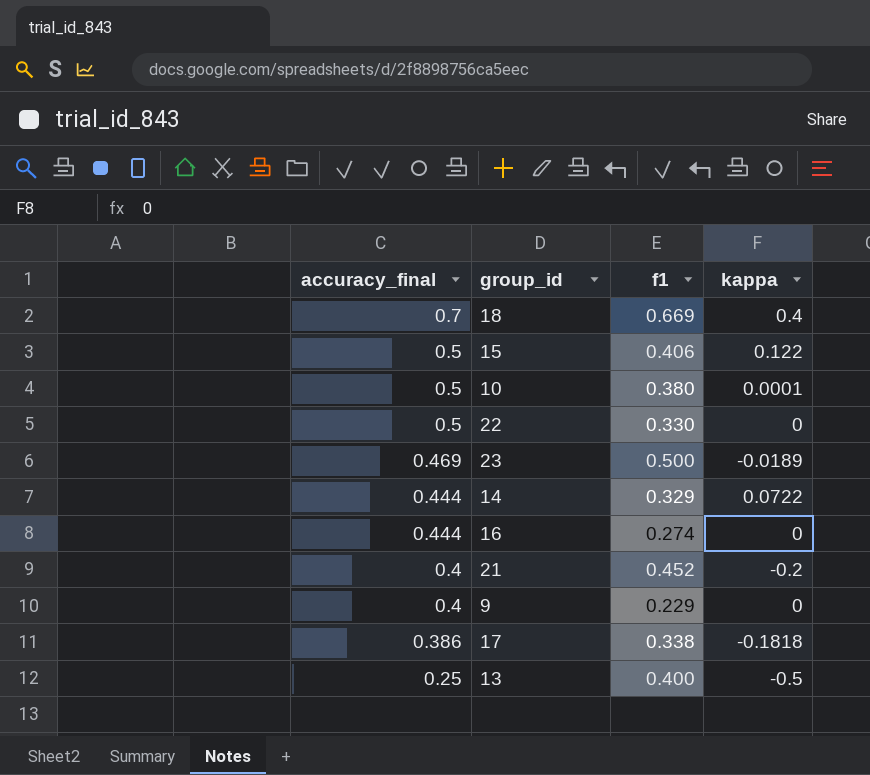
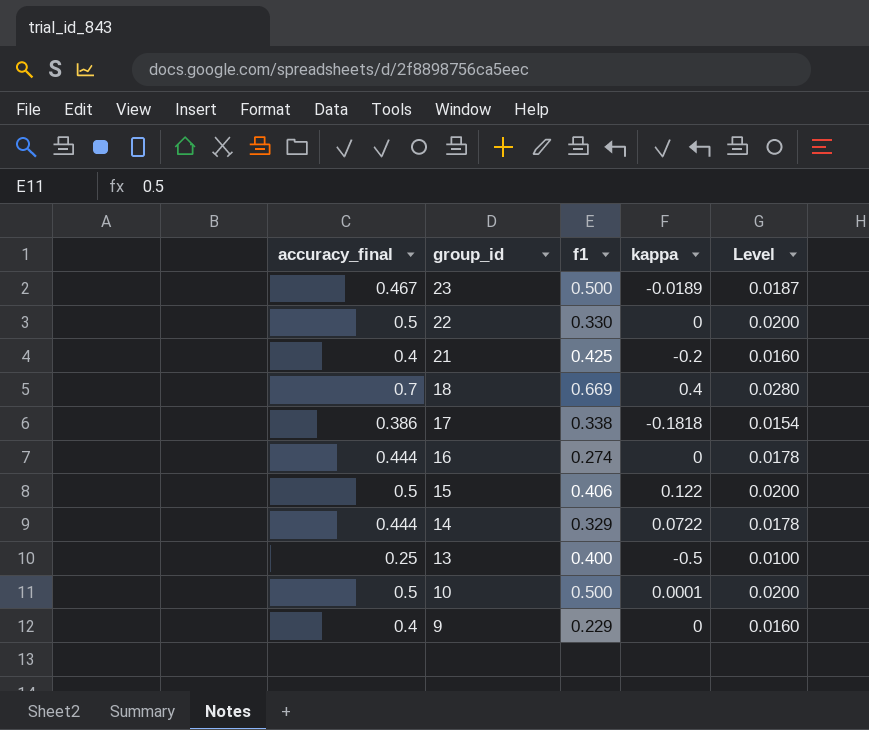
row order: accuracy_final descending -> group_id descending
column Level | formula: none -> [accuracy_final] * 0.04
23 | accuracy_final: 0.469 -> 0.467
21 | f1: 0.452 -> 0.425
10 | f1: 0.380 -> 0.500

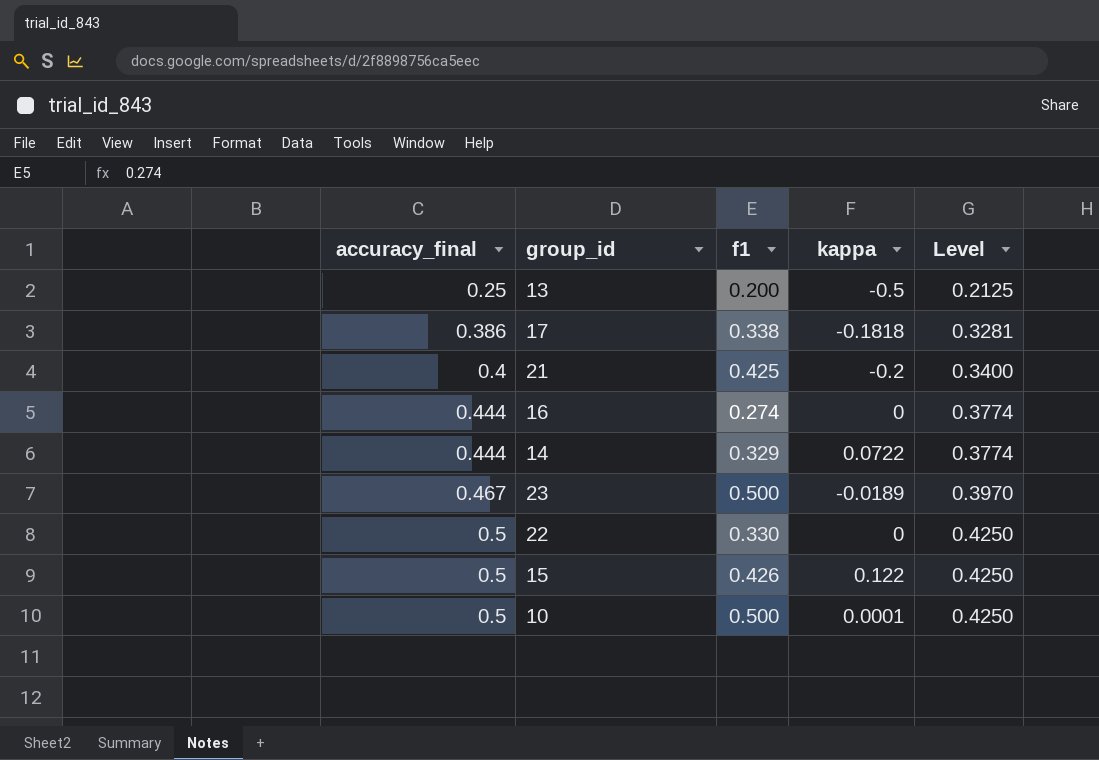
row order: group_id descending -> accuracy_final ascending
column Level | formula: [accuracy_final] * 0.04 -> [accuracy_final] * 0.85
row 18: 0.7 | 0.669 | 0.4 | 0.0280 -> none
row 9: 0.4 | 0.229 | 0 | 0.0160 -> none
13 | f1: 0.400 -> 0.200
15 | f1: 0.406 -> 0.426

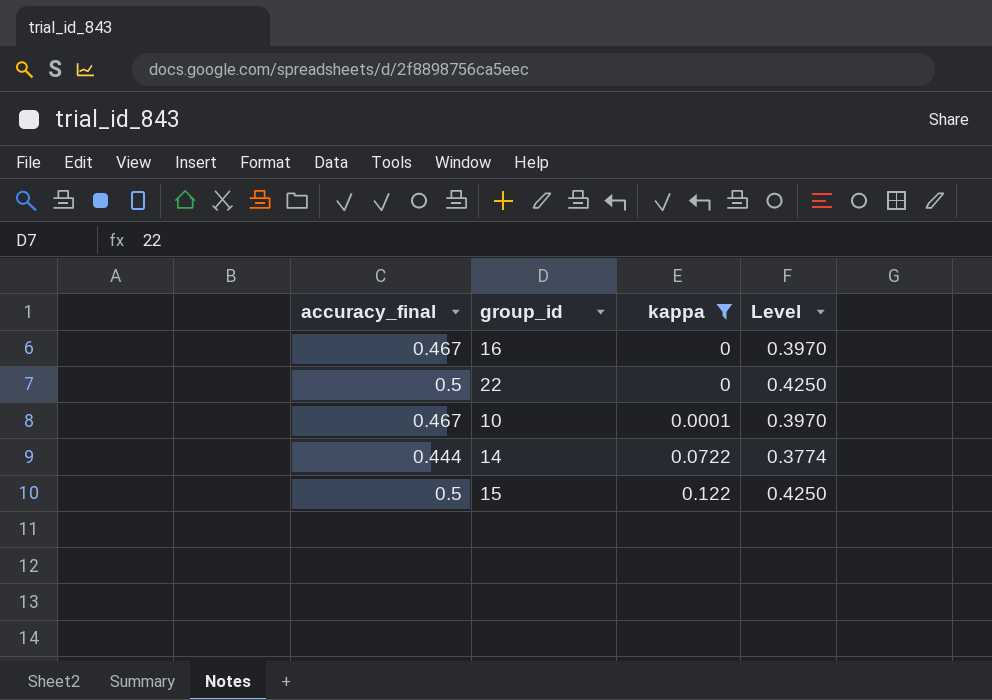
filter: none -> kappa >= 0
row order: accuracy_final ascending -> kappa ascending
column f1 | position: 3 -> none
16 | accuracy_final: 0.444 -> 0.467
16 | Level: 0.3774 -> 0.3970
10 | accuracy_final: 0.5 -> 0.467
10 | Level: 0.4250 -> 0.3970

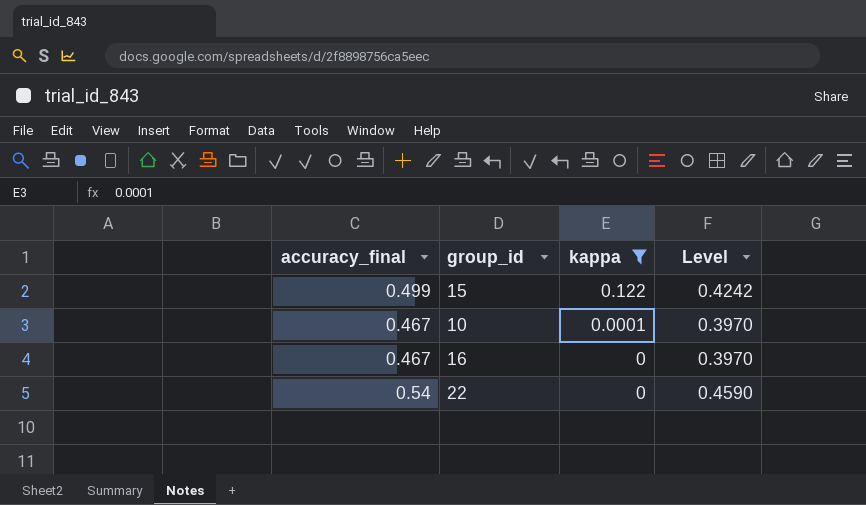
row order: kappa ascending -> kappa descending
row 14: 0.444 | 0.0722 | 0.3774 -> none
15 | accuracy_final: 0.5 -> 0.499
15 | Level: 0.4250 -> 0.4242
22 | accuracy_final: 0.5 -> 0.54
22 | Level: 0.4250 -> 0.4590

